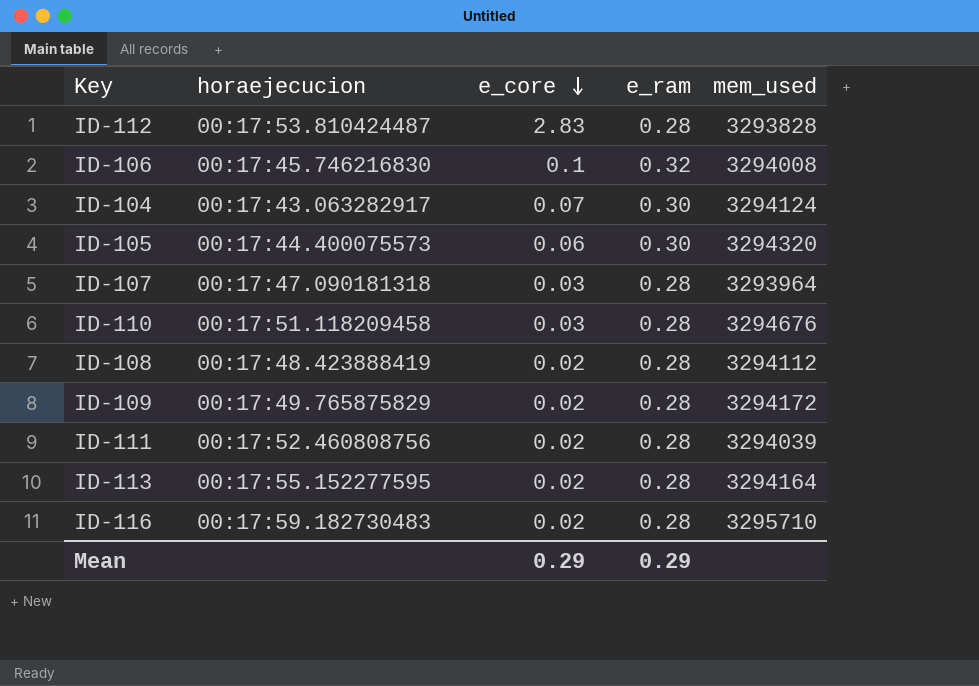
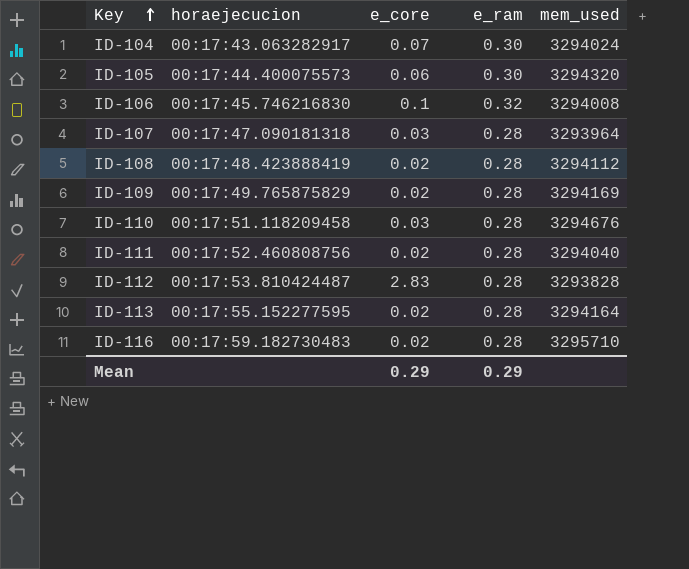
row order: e_core descending -> Key ascending
ID-104 | mem_used: 3294124 -> 3294024
ID-109 | mem_used: 3294172 -> 3294169
ID-111 | mem_used: 3294039 -> 3294040

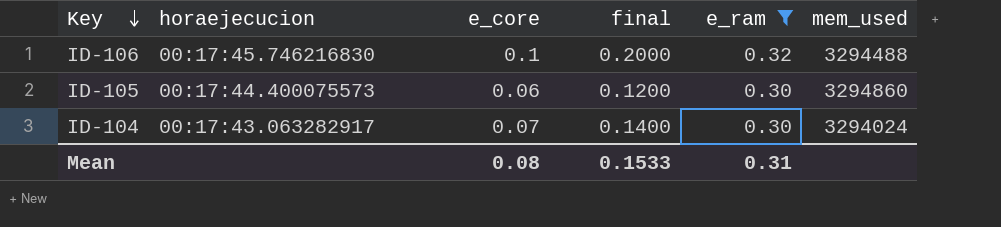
filter: none -> e_ram != 0.28
row order: Key ascending -> Key descending
column final | formula: none -> [e_core] * 2
ID-106 | mem_used: 3294008 -> 3294488
ID-105 | mem_used: 3294320 -> 3294860
Mean | e_core: 0.29 -> 0.08
Mean | e_ram: 0.29 -> 0.31

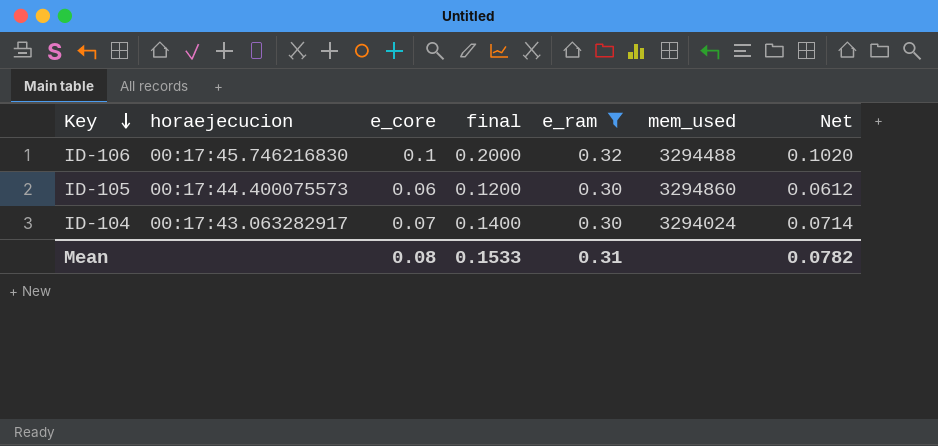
column Net | formula: none -> [e_core] * 1.02

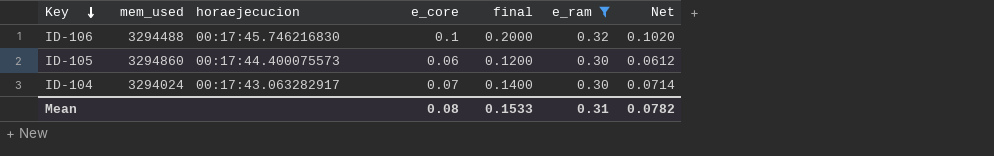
column mem_used | position: 6 -> 2

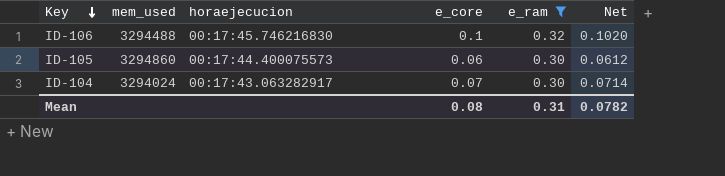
column final | formula: [e_core] * 2 -> none

